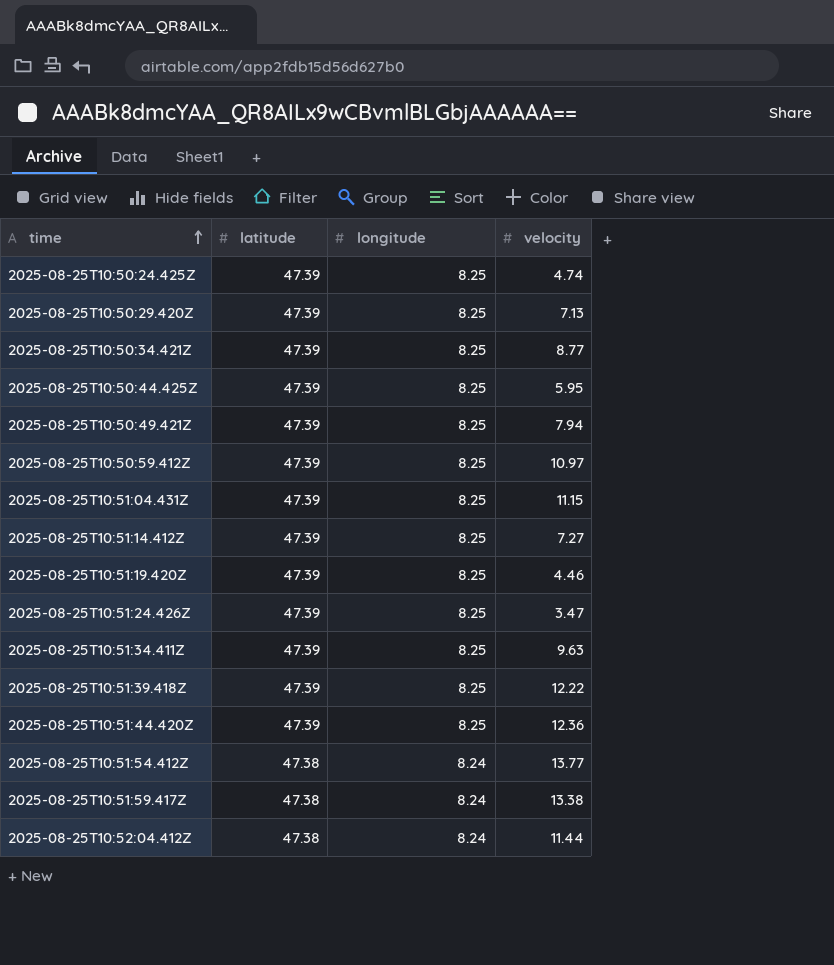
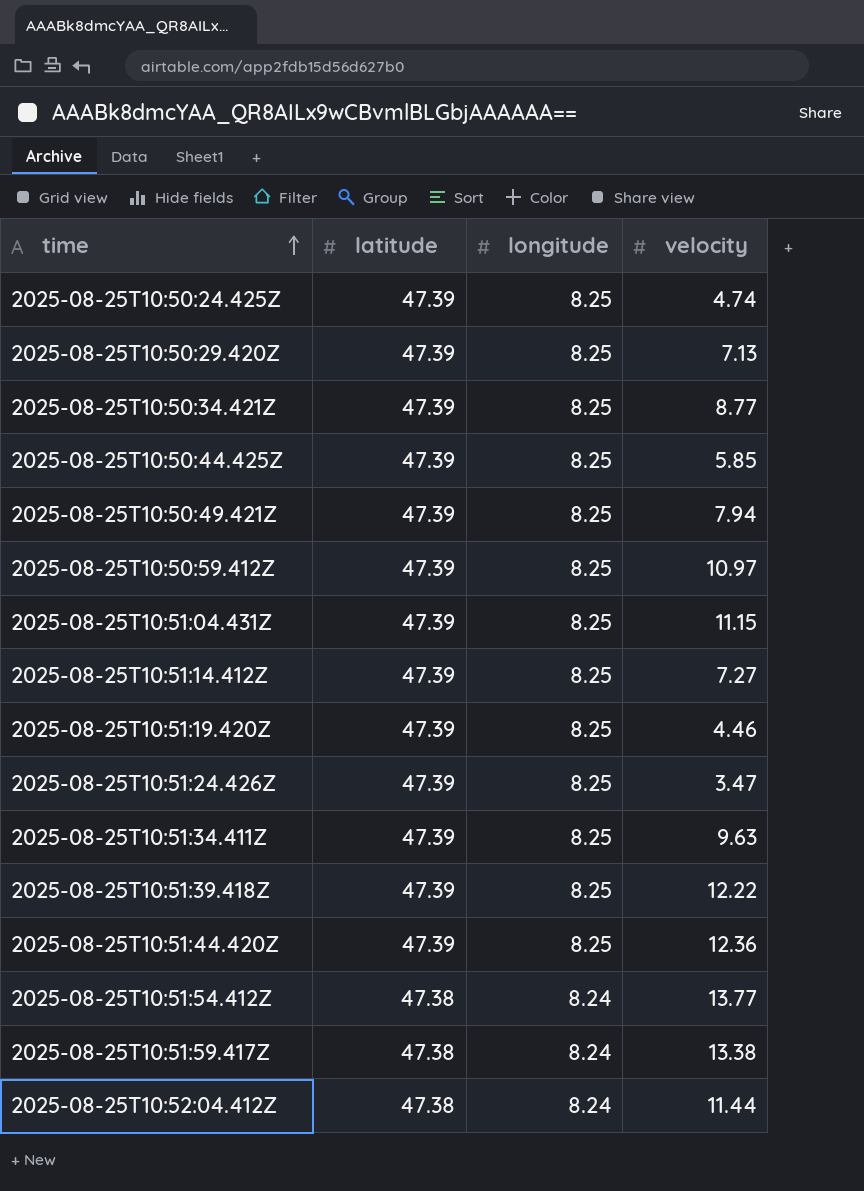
2025-08-25T10:50:44.425Z | velocity: 5.95 -> 5.85

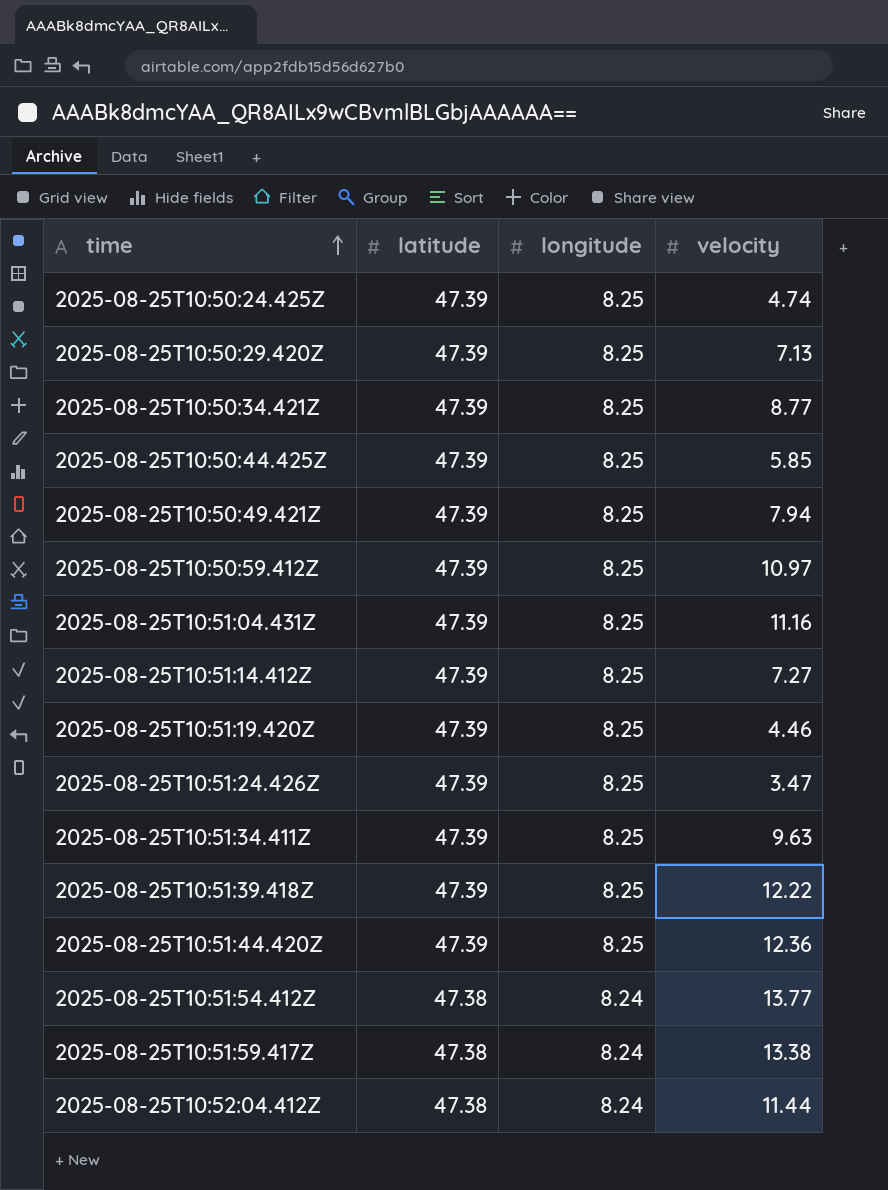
2025-08-25T10:51:04.431Z | velocity: 11.15 -> 11.16

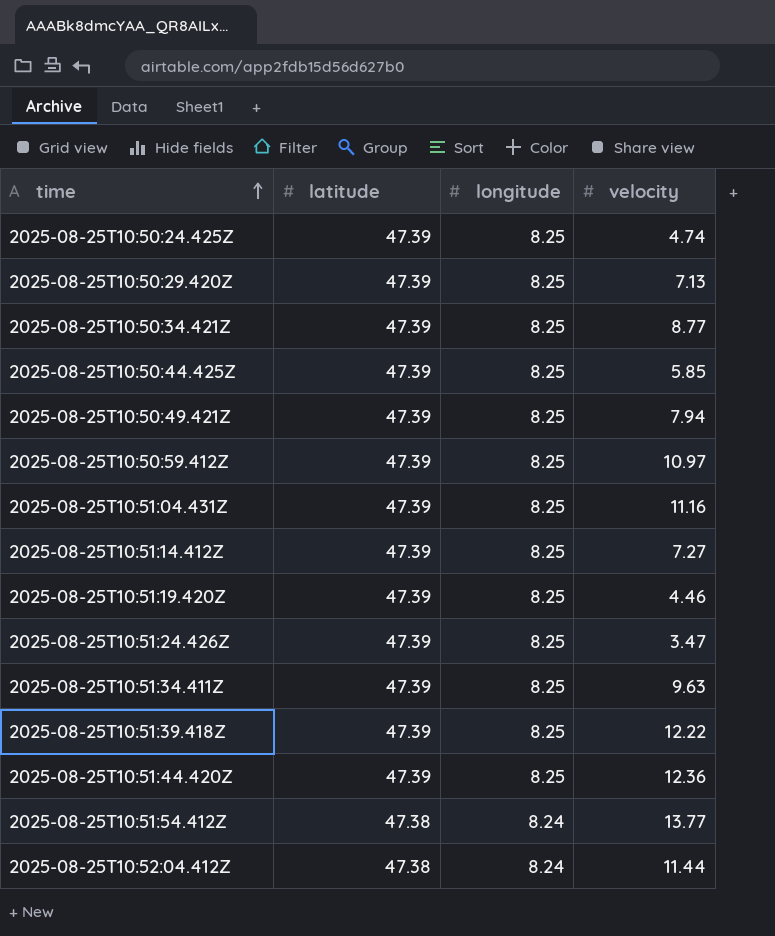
row 2025-08-25T10:51:59.417Z: 47.38 | 8.24 | 13.38 -> none

